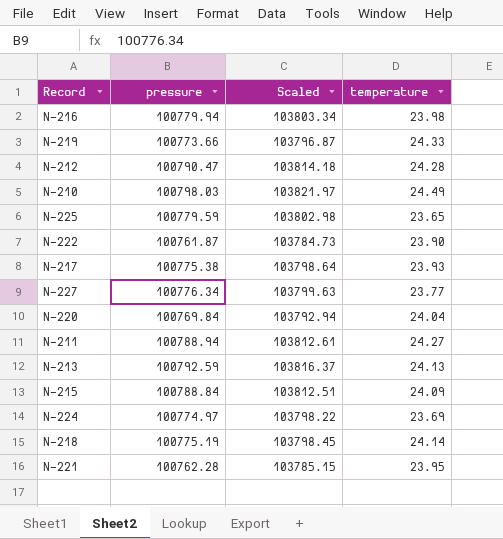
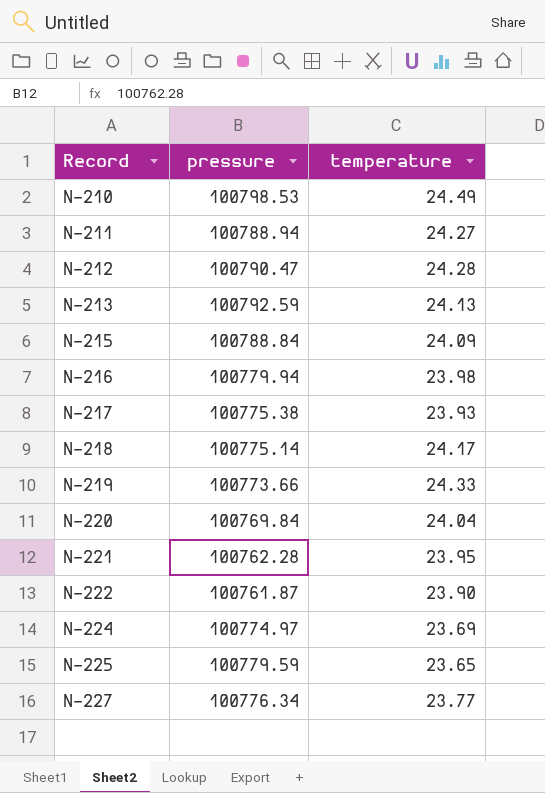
row order: none -> Record ascending
column Scaled | formula: [pressure] * 1.03 -> none
N-210 | pressure: 100798.03 -> 100798.53
N-218 | pressure: 100775.19 -> 100775.14
N-218 | temperature: 24.14 -> 24.17

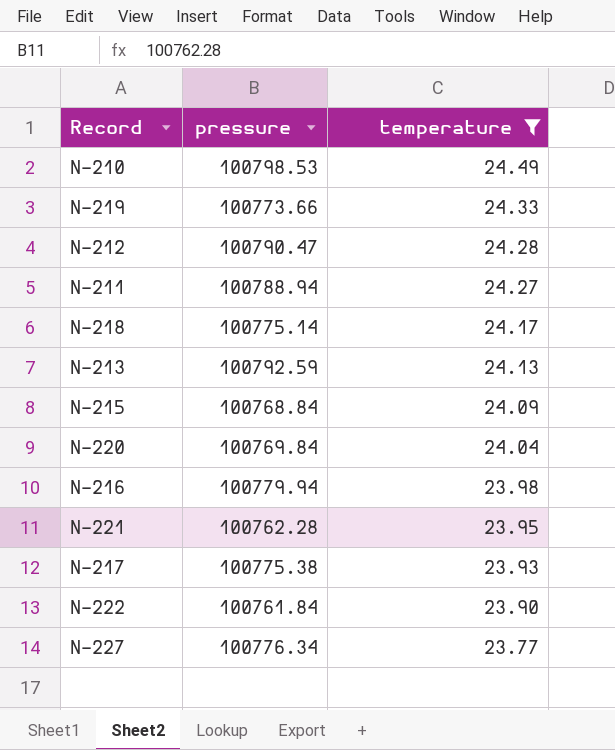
filter: none -> temperature >= 23.77
row order: Record ascending -> temperature descending
N-215 | pressure: 100788.84 -> 100768.84
N-222 | pressure: 100761.87 -> 100761.84

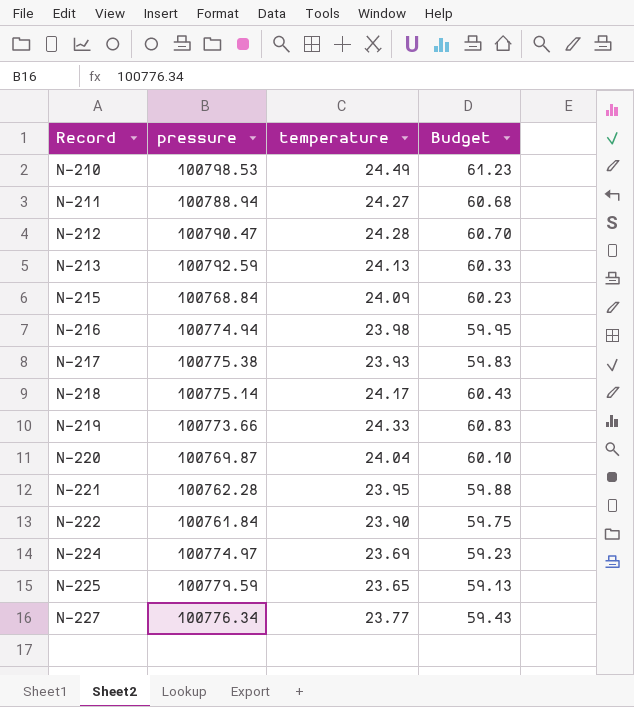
filter: temperature >= 23.77 -> none
row order: temperature descending -> Record ascending
column Budget | formula: none -> [temperature] * 2.5
N-216 | pressure: 100779.94 -> 100774.94
N-220 | pressure: 100769.84 -> 100769.87

